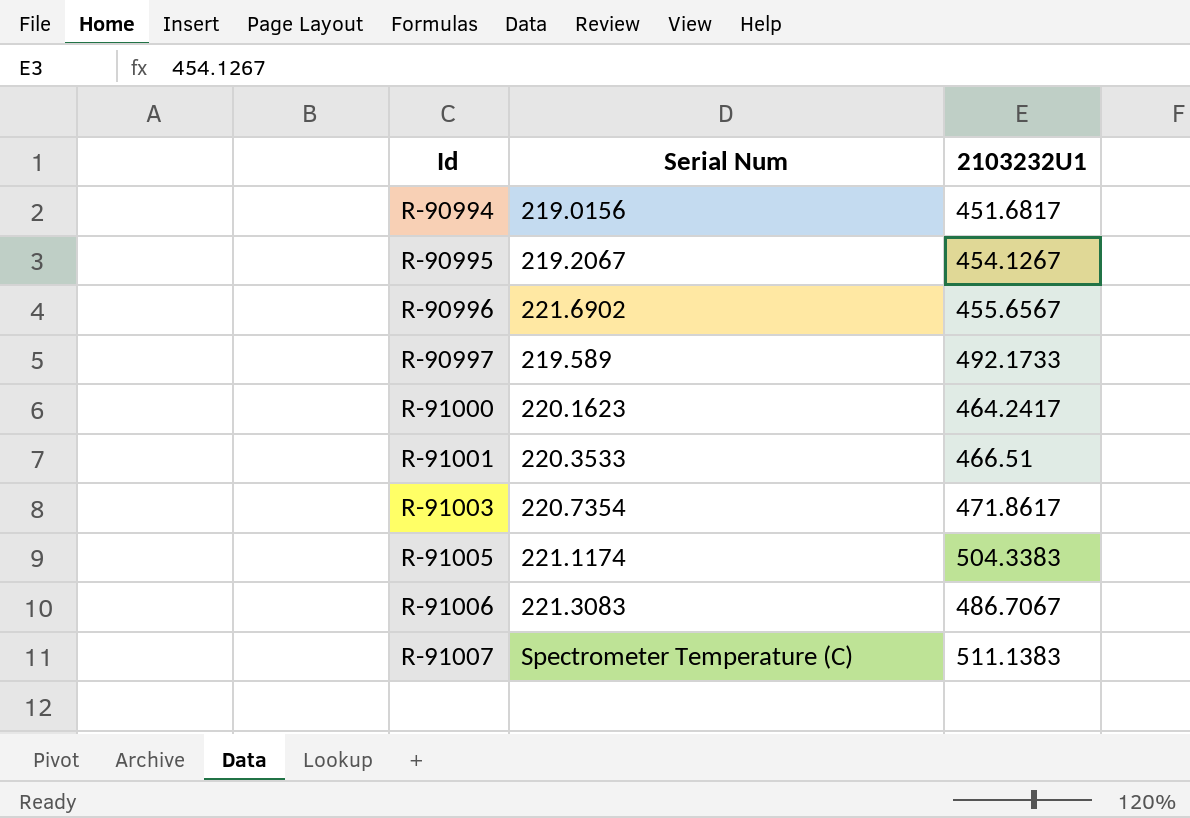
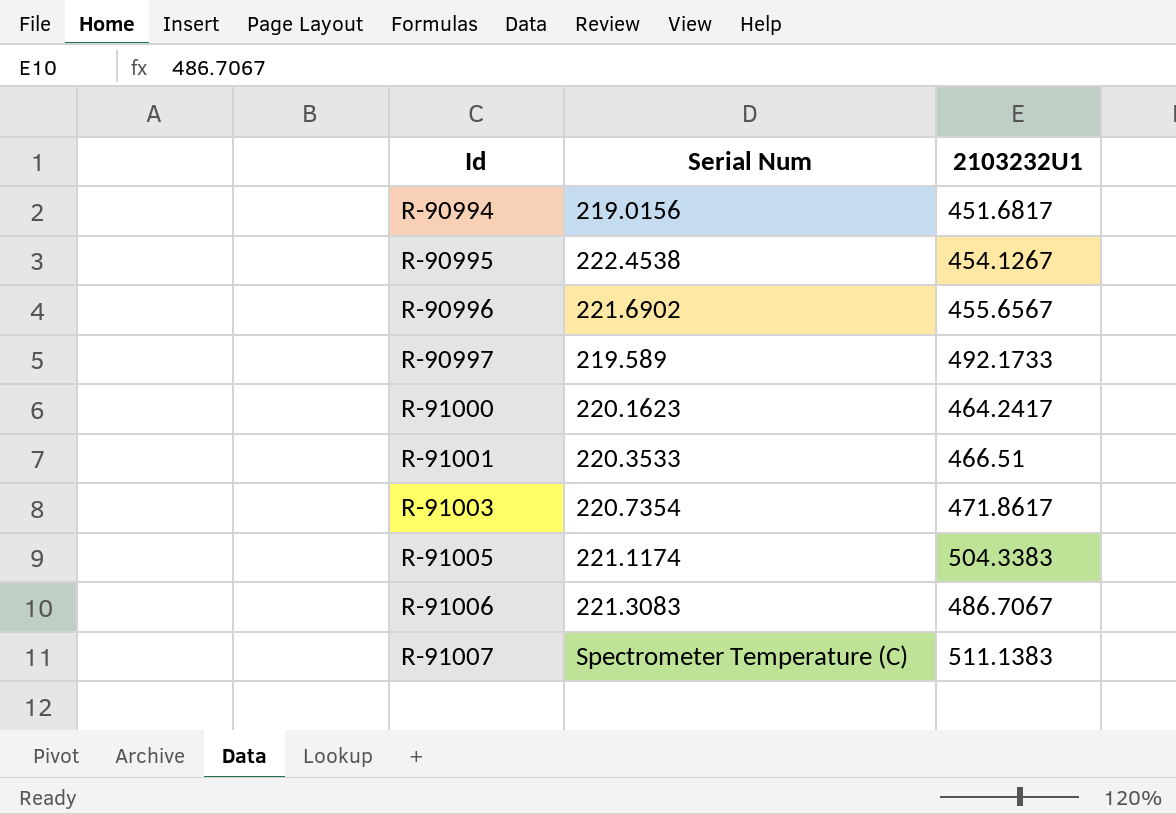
R-90995 | Serial Num: 219.2067 -> 222.4538

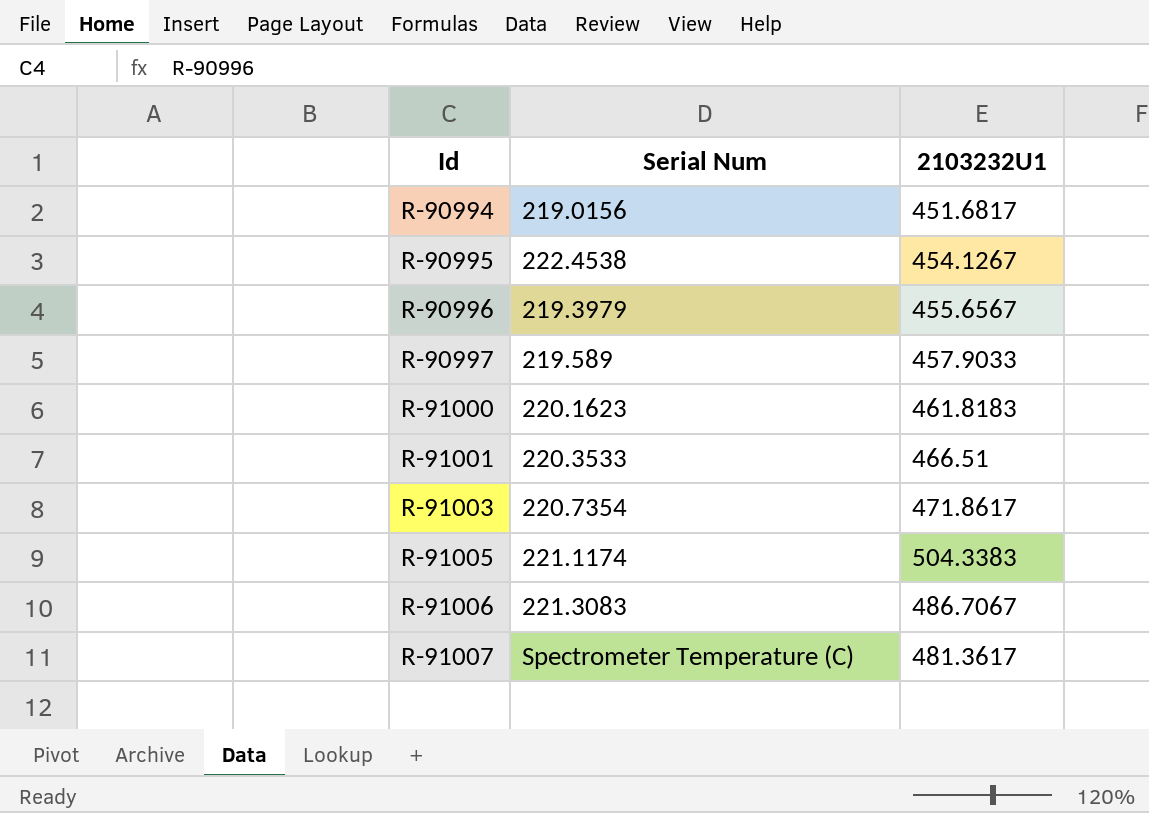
R-90996 | Serial Num: 221.6902 -> 219.3979
R-90997 | 2103232U1: 492.1733 -> 457.9033
R-91000 | 2103232U1: 464.2417 -> 461.8183
R-91007 | 2103232U1: 511.1383 -> 481.3617

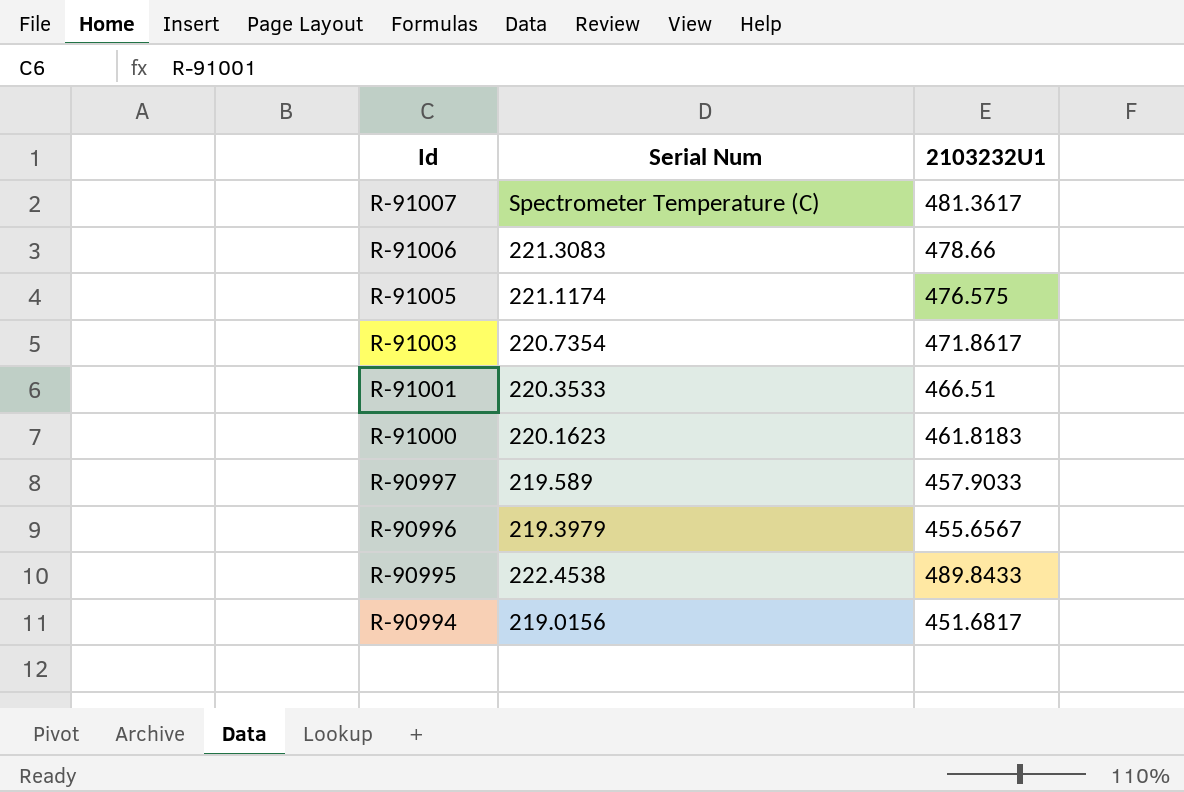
row order: Id ascending -> Id descending
R-91006 | 2103232U1: 486.7067 -> 478.66
R-91005 | 2103232U1: 504.3383 -> 476.575
R-90995 | 2103232U1: 454.1267 -> 489.8433

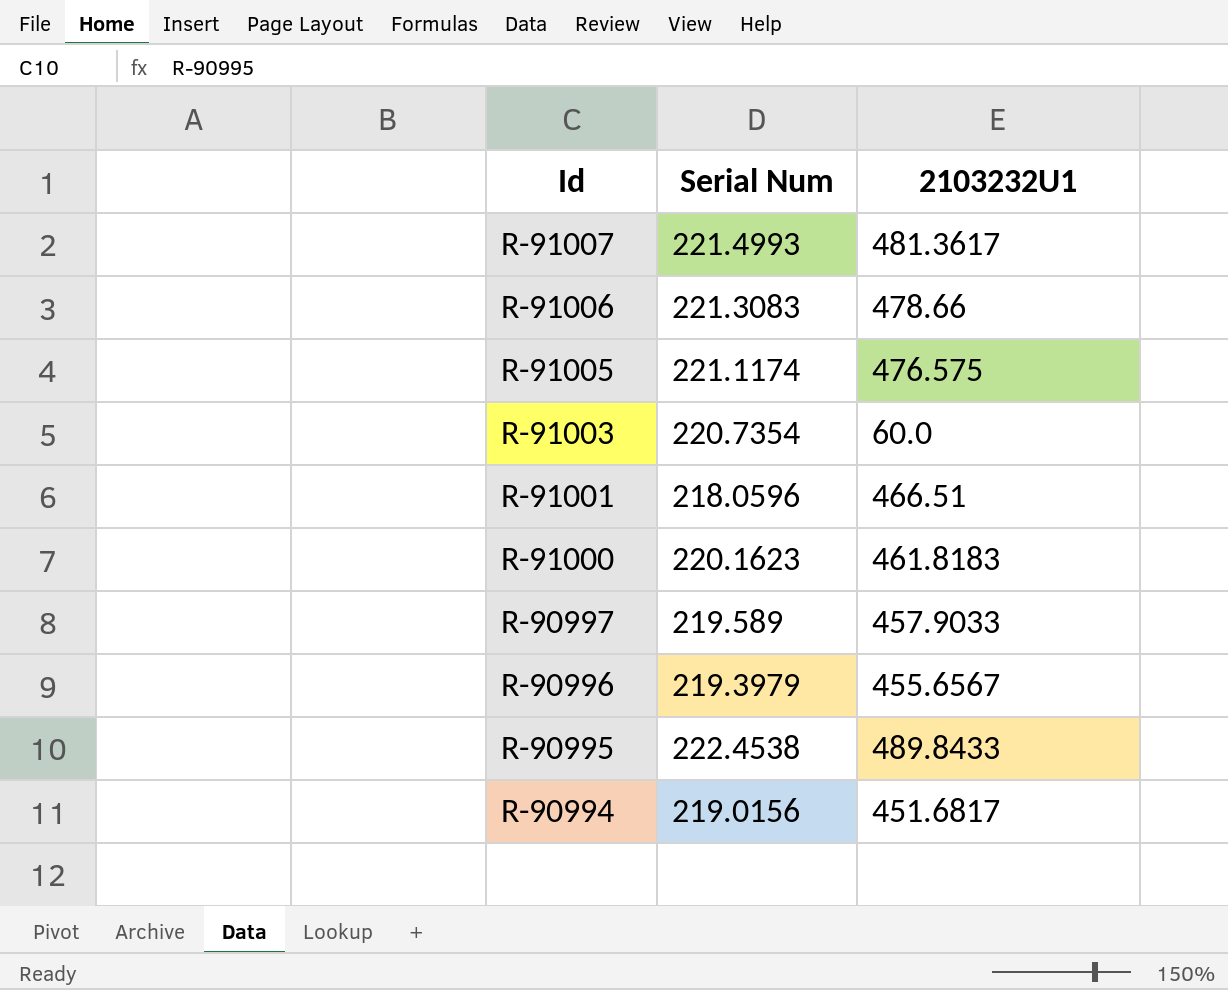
R-91007 | Serial Num: Spectrometer Temperature (C) -> 221.4993
R-91003 | 2103232U1: 471.8617 -> 60.0
R-91001 | Serial Num: 220.3533 -> 218.0596

